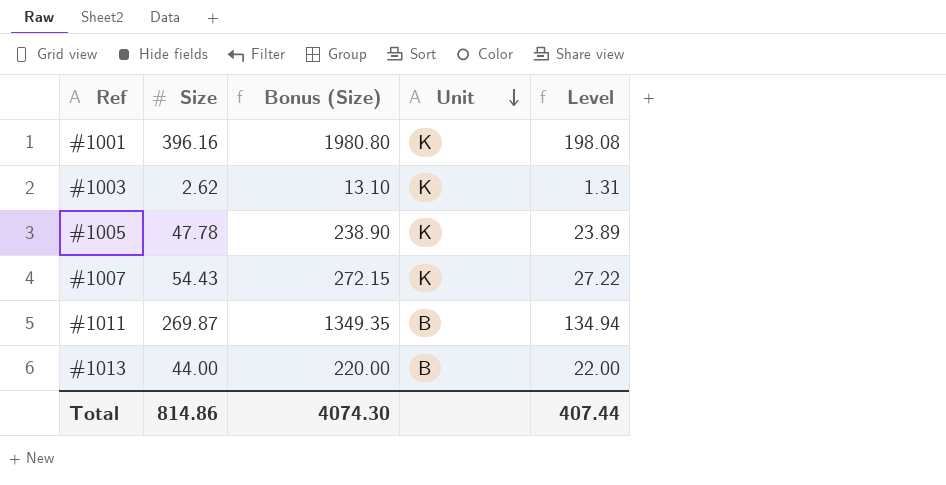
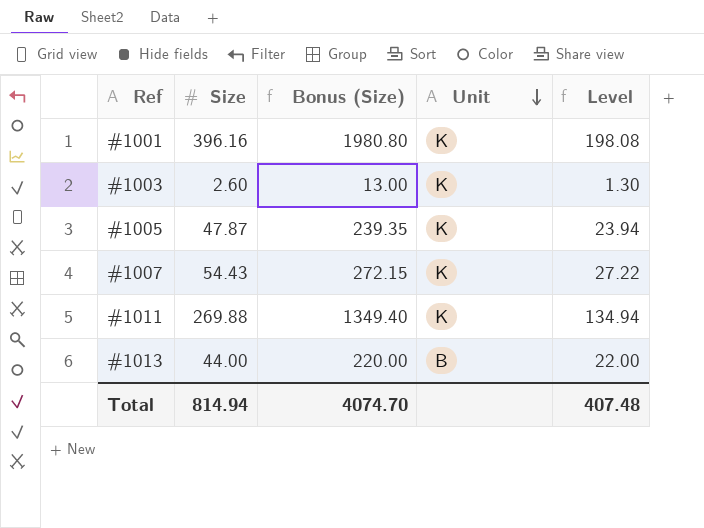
#1003 | Size: 2.62 -> 2.60
#1003 | Bonus (Size): 13.10 -> 13.00
#1003 | Level: 1.31 -> 1.30
#1005 | Size: 47.78 -> 47.87
#1005 | Bonus (Size): 238.90 -> 239.35
#1005 | Level: 23.89 -> 23.94
#1011 | Size: 269.87 -> 269.88
#1011 | Bonus (Size): 1349.35 -> 1349.40
#1011 | Unit: B -> K
Total | Size: 814.86 -> 814.94
Total | Bonus (Size): 4074.30 -> 4074.70
Total | Level: 407.44 -> 407.48

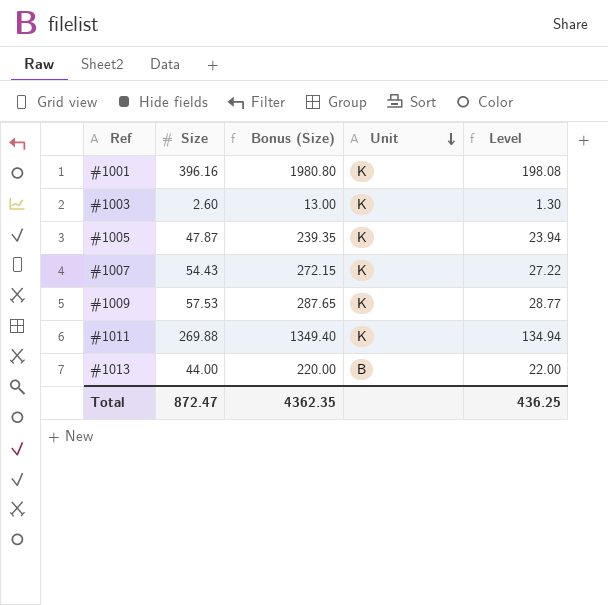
row #1009: none -> 57.53 | 287.65 | K | 28.77
Total | Size: 814.94 -> 872.47
Total | Bonus (Size): 4074.70 -> 4362.35
Total | Level: 407.48 -> 436.25

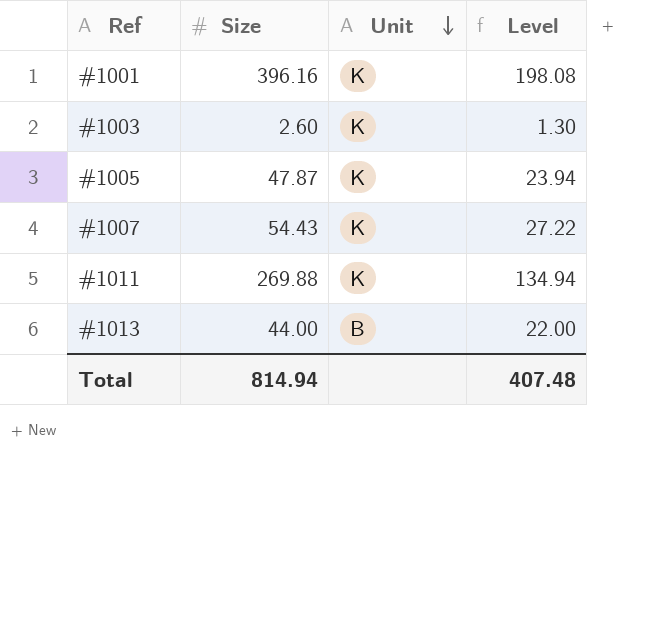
column Bonus (Size) | formula: [Size] * 5 -> none
row #1009: 57.53 | 287.65 | K | 28.77 -> none
Total | Size: 872.47 -> 814.94
Total | Level: 436.25 -> 407.48

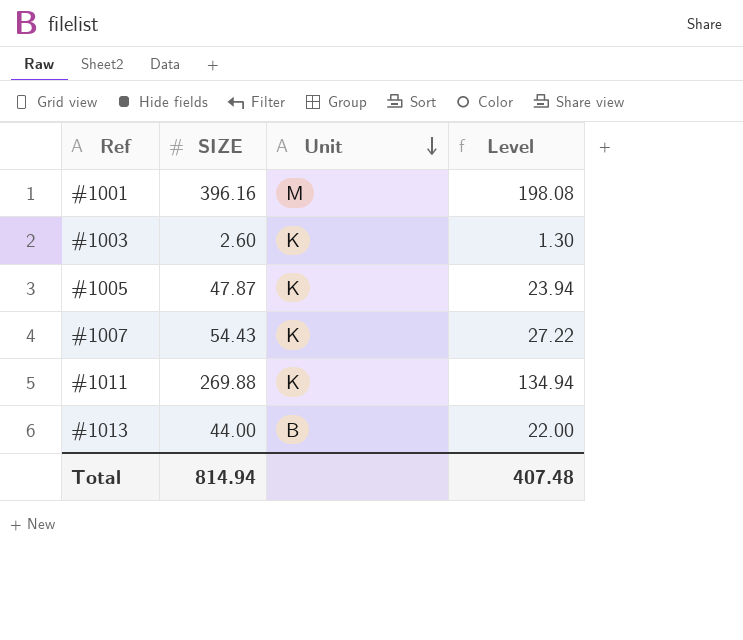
column name: Size -> SIZE
#1001 | Unit: K -> M

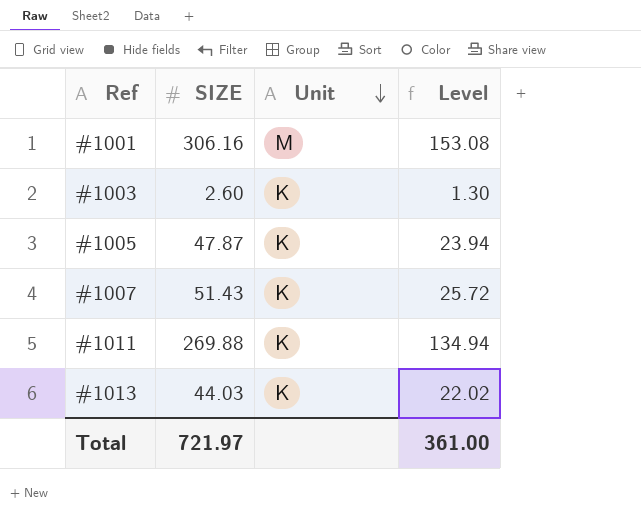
#1001 | SIZE: 396.16 -> 306.16
#1001 | Level: 198.08 -> 153.08
#1007 | SIZE: 54.43 -> 51.43
#1007 | Level: 27.22 -> 25.72
#1013 | SIZE: 44.00 -> 44.03
#1013 | Unit: B -> K
#1013 | Level: 22.00 -> 22.02
Total | SIZE: 814.94 -> 721.97
Total | Level: 407.48 -> 361.00

